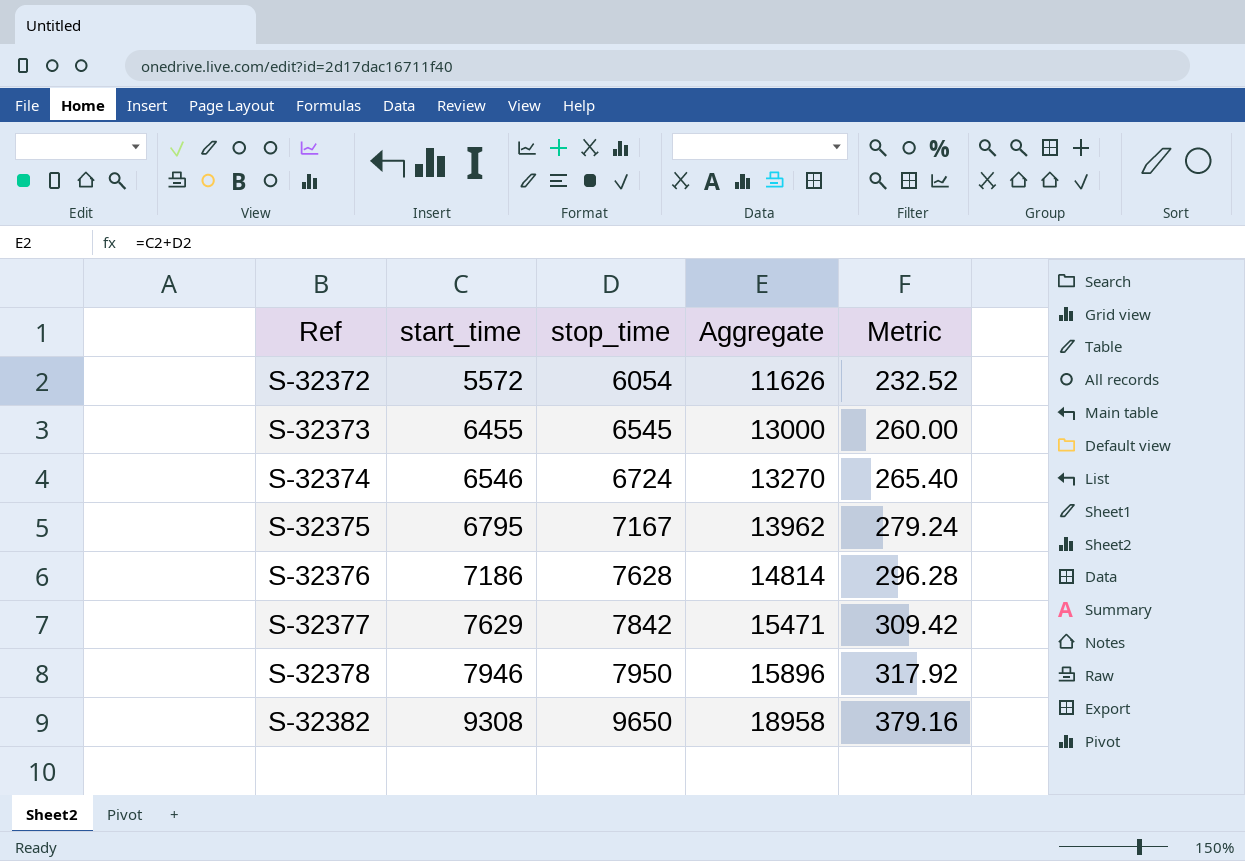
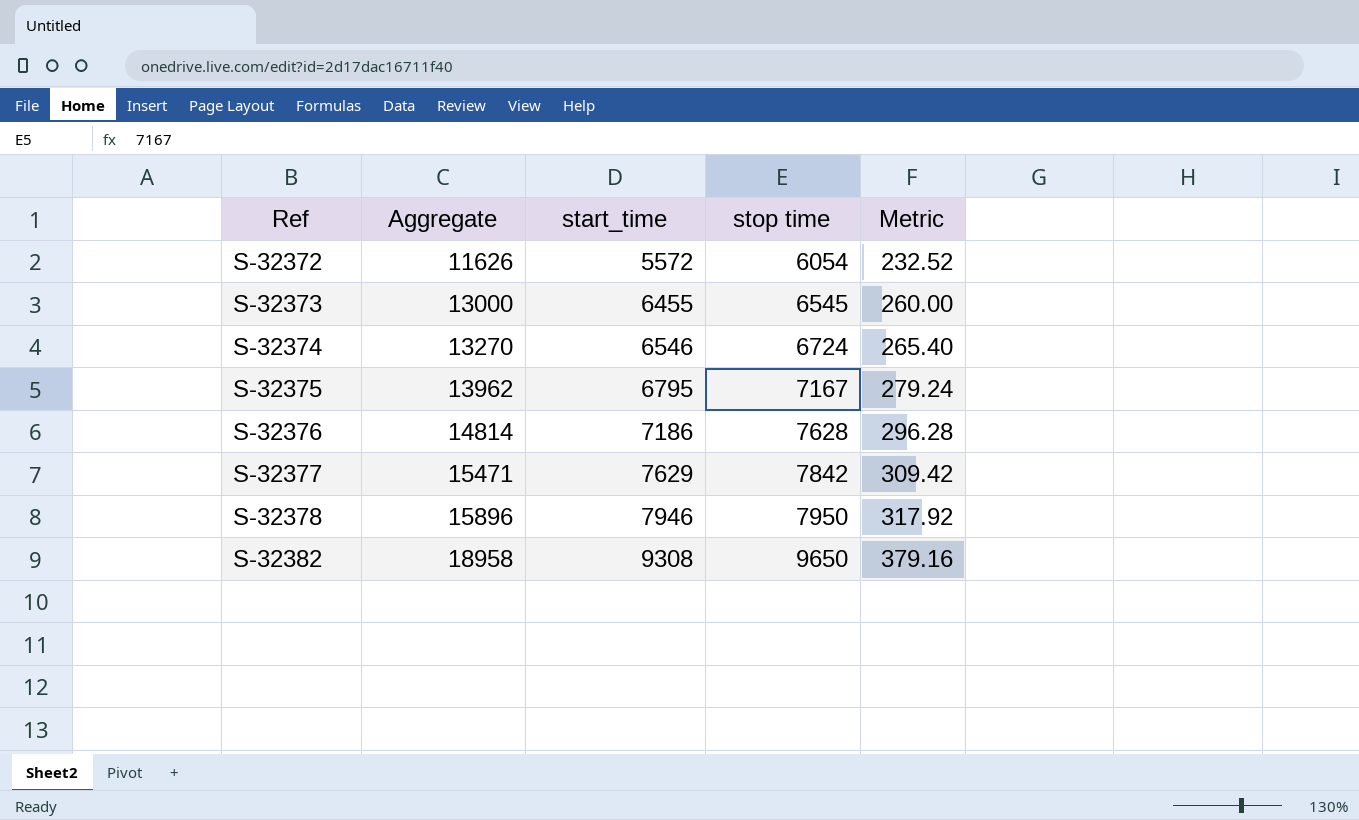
column Aggregate | position: 4 -> 2
column name: stop_time -> stop time

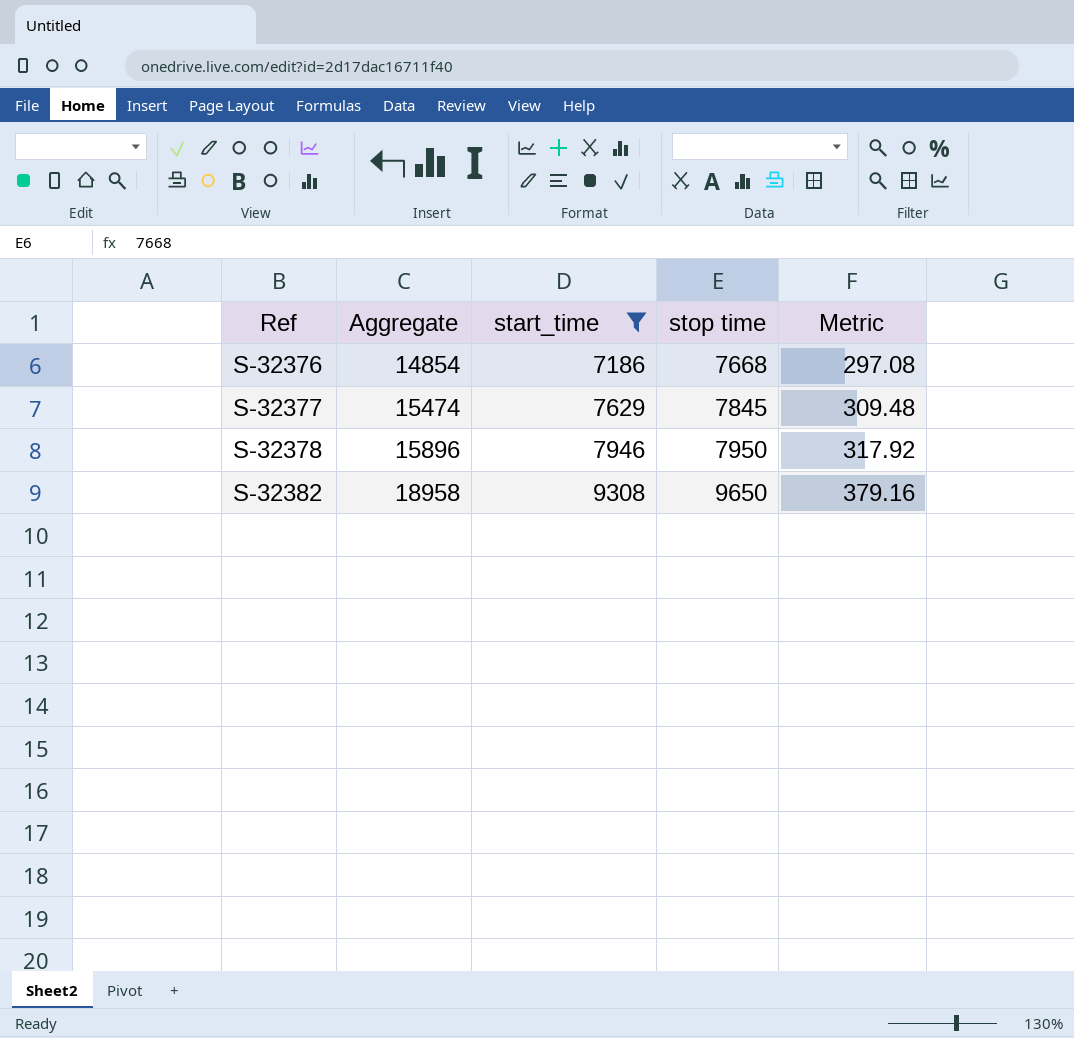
filter: none -> start_time >= 7186
S-32376 | Aggregate: 14814 -> 14854
S-32376 | stop time: 7628 -> 7668
S-32376 | Metric: 296.28 -> 297.08
S-32377 | Aggregate: 15471 -> 15474
S-32377 | stop time: 7842 -> 7845
S-32377 | Metric: 309.42 -> 309.48

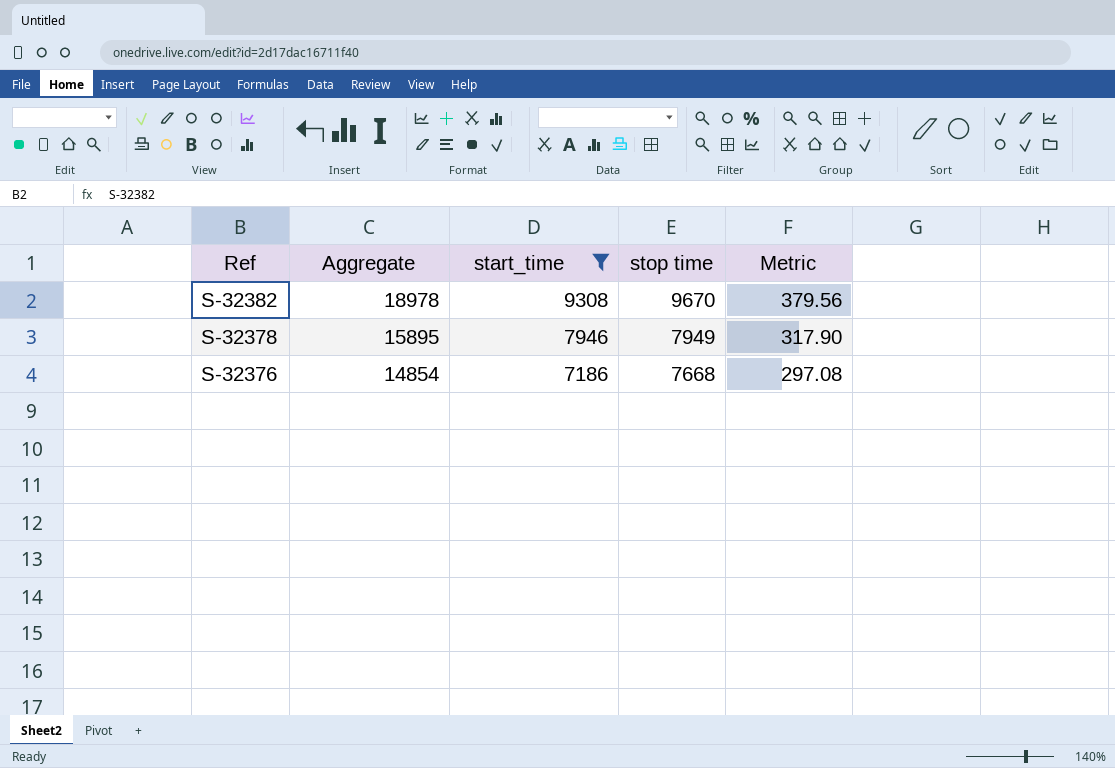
row order: Ref ascending -> Ref descending
row S-32377: 15474 | 7629 | 7845 | 309.48 -> none
S-32382 | Aggregate: 18958 -> 18978
S-32382 | stop time: 9650 -> 9670
S-32382 | Metric: 379.16 -> 379.56
S-32378 | Aggregate: 15896 -> 15895
S-32378 | stop time: 7950 -> 7949
S-32378 | Metric: 317.92 -> 317.90

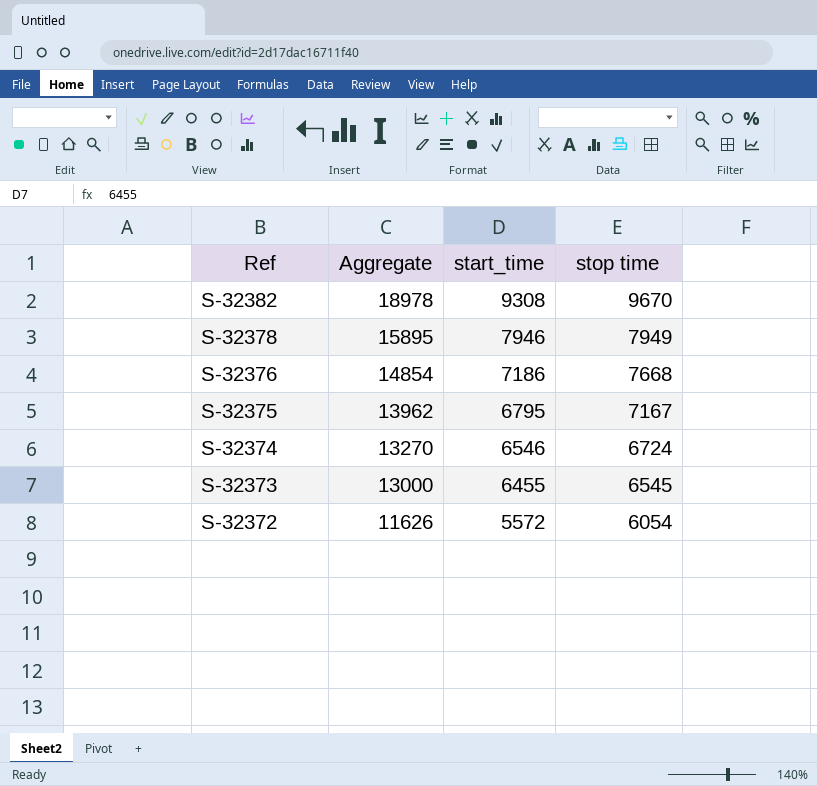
filter: start_time >= 7186 -> none
column Metric | formula: [Aggregate] * 0.02 -> none

